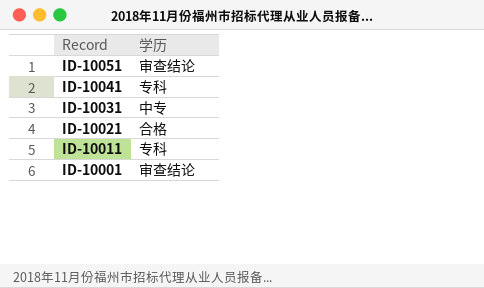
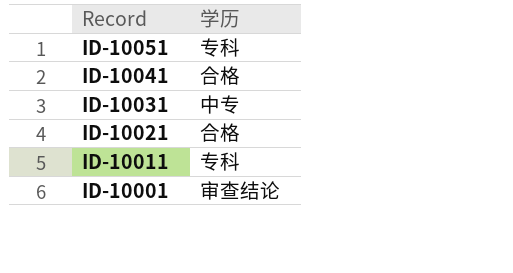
ID-10051 | 学历: 审查结论 -> 专科
ID-10041 | 学历: 专科 -> 合格

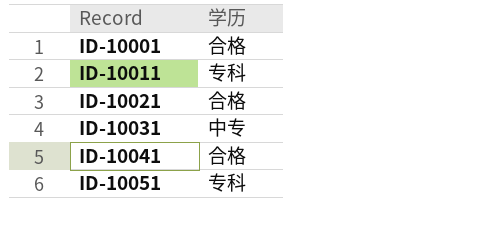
row order: Record descending -> Record ascending
ID-10001 | 学历: 审查结论 -> 合格

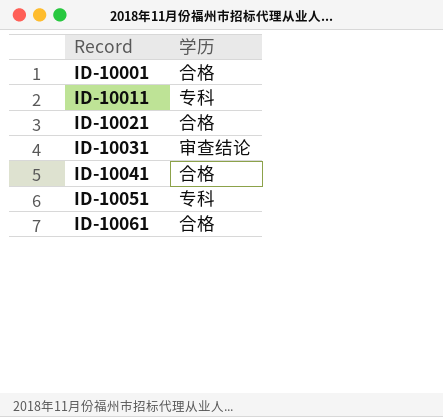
ID-10031 | 学历: 中专 -> 审查结论
row ID-10061: none -> 合格

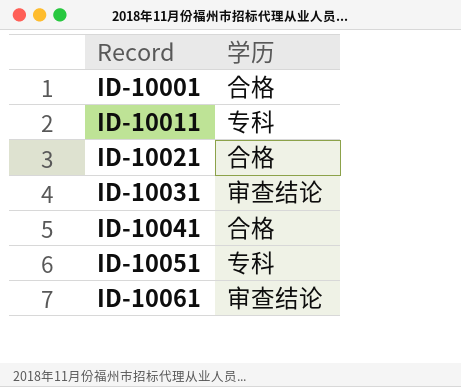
ID-10061 | 学历: 合格 -> 审查结论

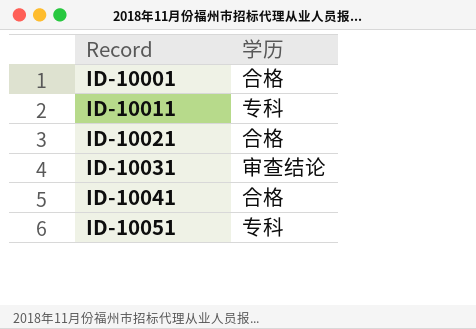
row ID-10061: 审查结论 -> none

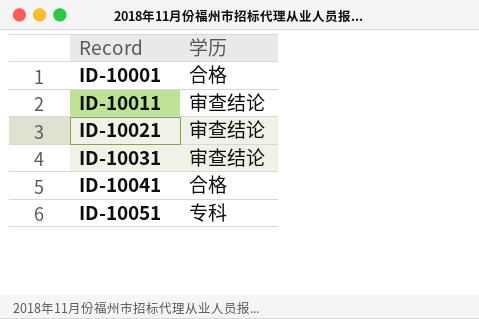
ID-10011 | 学历: 专科 -> 审查结论
ID-10021 | 学历: 合格 -> 审查结论

